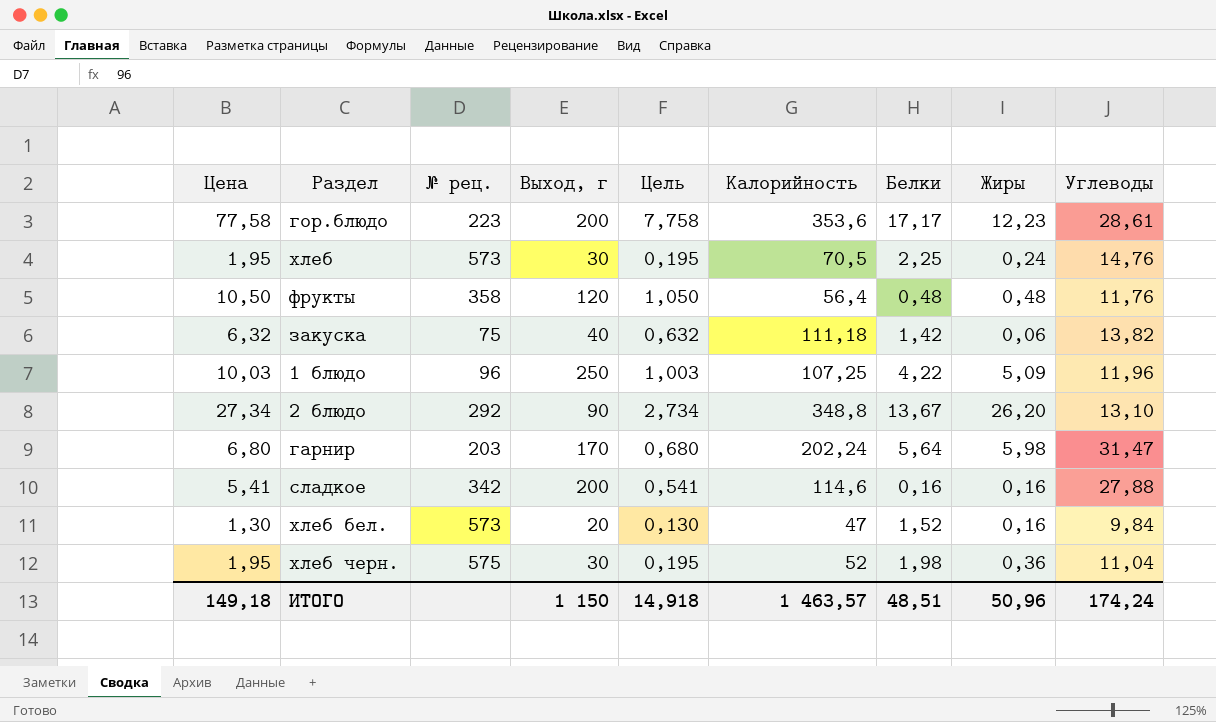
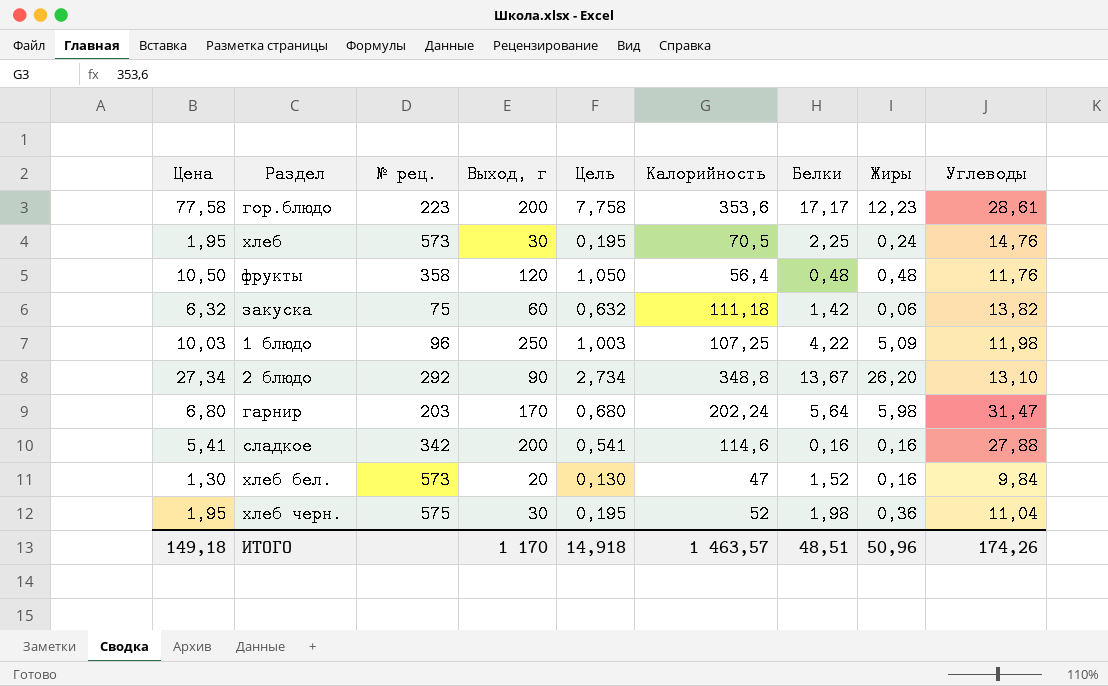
закуска | Выход, г: 40 -> 60
1 блюдо | Углеводы: 11,96 -> 11,98
ИТОГО | Выход, г: 1 150 -> 1 170
ИТОГО | Углеводы: 174,24 -> 174,26

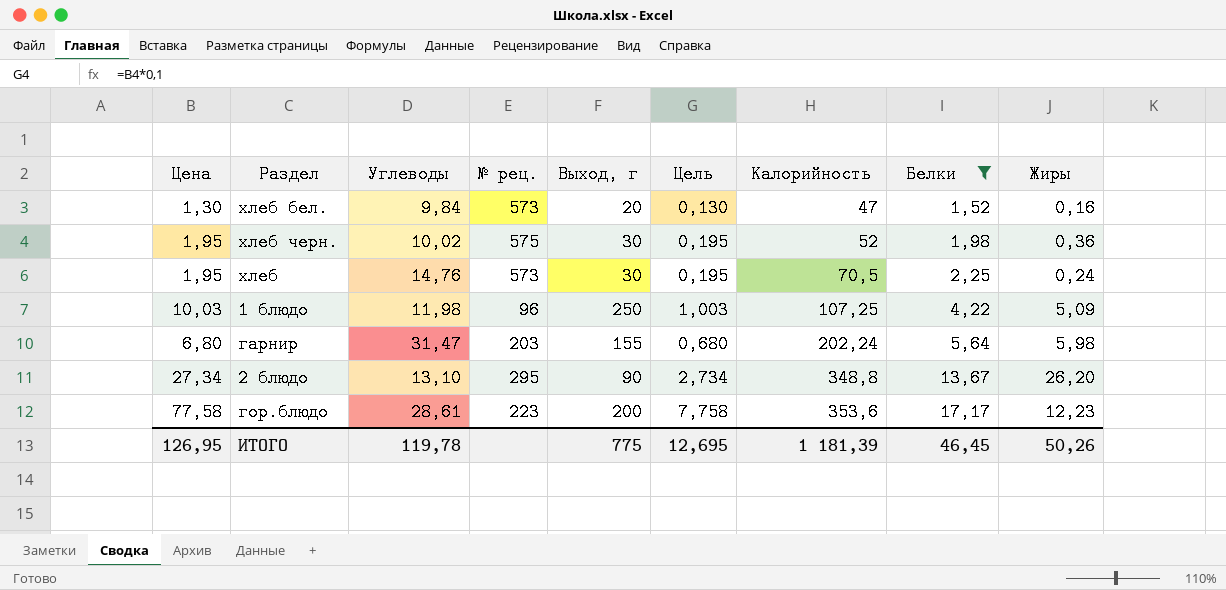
filter: none -> Белки >= 1,52
row order: none -> Калорийность ascending
column Углеводы | position: 9 -> 3
хлеб черн. | Углеводы: 11,04 -> 10,02
гарнир | Выход, г: 170 -> 155
2 блюдо | № рец.: 292 -> 295
ИТОГО | Цена: 149,18 -> 126,95
ИТОГО | Углеводы: 174,26 -> 119,78
ИТОГО | Выход, г: 1 170 -> 775
ИТОГО | Цель: 14,918 -> 12,695
ИТОГО | Калорийность: 1 463,57 -> 1 181,39
ИТОГО | Белки: 48,51 -> 46,45
ИТОГО | Жиры: 50,96 -> 50,26

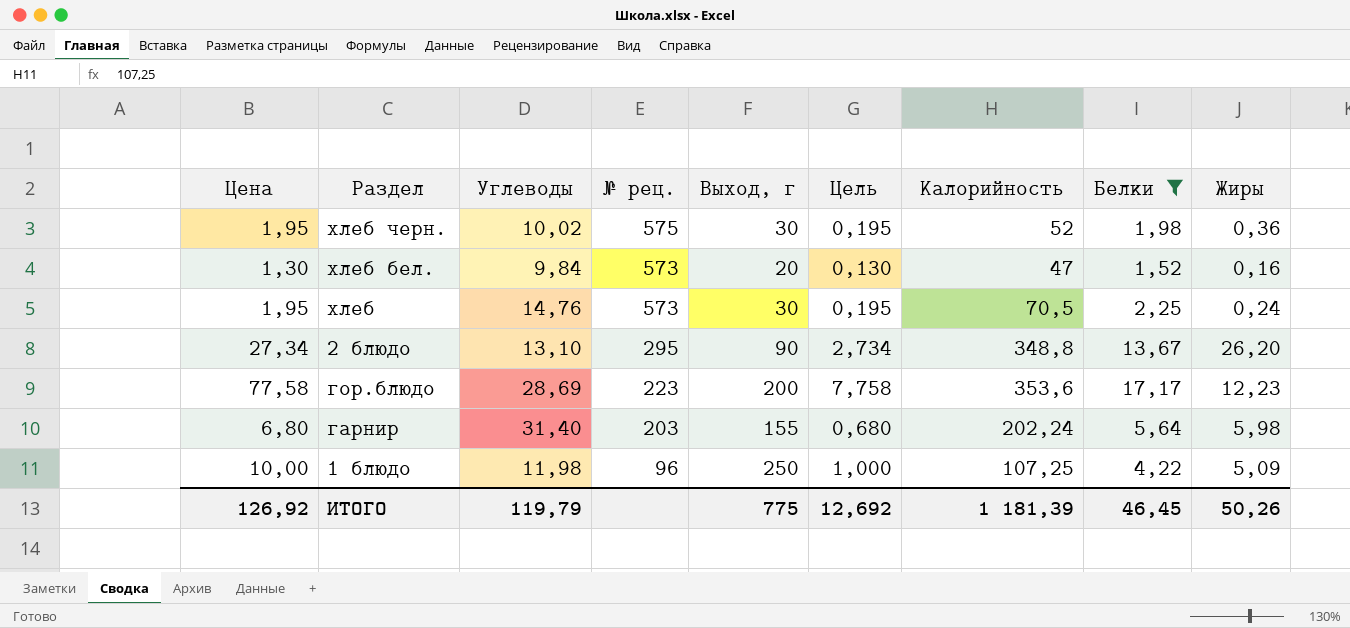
row order: Калорийность ascending -> № рец. descending
гор.блюдо | Углеводы: 28,61 -> 28,69
гарнир | Углеводы: 31,47 -> 31,40
1 блюдо | Цена: 10,03 -> 10,00
1 блюдо | Цель: 1,003 -> 1,000
ИТОГО | Цена: 126,95 -> 126,92
ИТОГО | Углеводы: 119,78 -> 119,79
ИТОГО | Цель: 12,695 -> 12,692

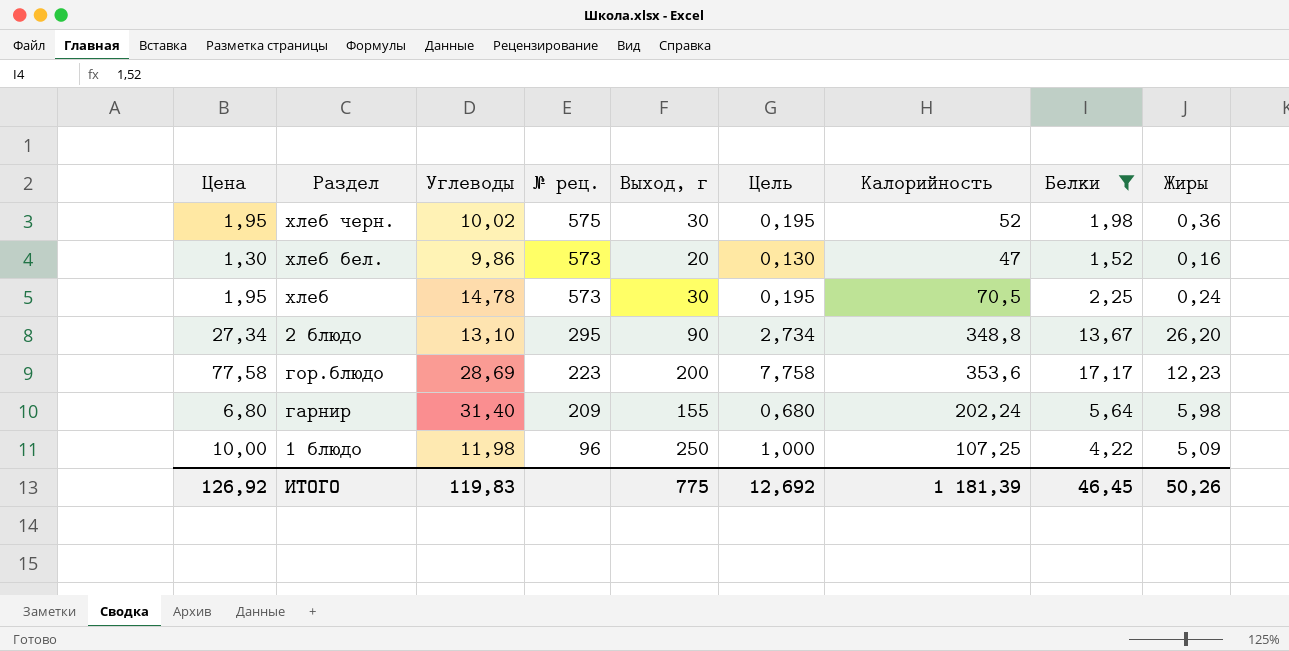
хлеб бел. | Углеводы: 9,84 -> 9,86
хлеб | Углеводы: 14,76 -> 14,78
гарнир | № рец.: 203 -> 209
ИТОГО | Углеводы: 119,79 -> 119,83

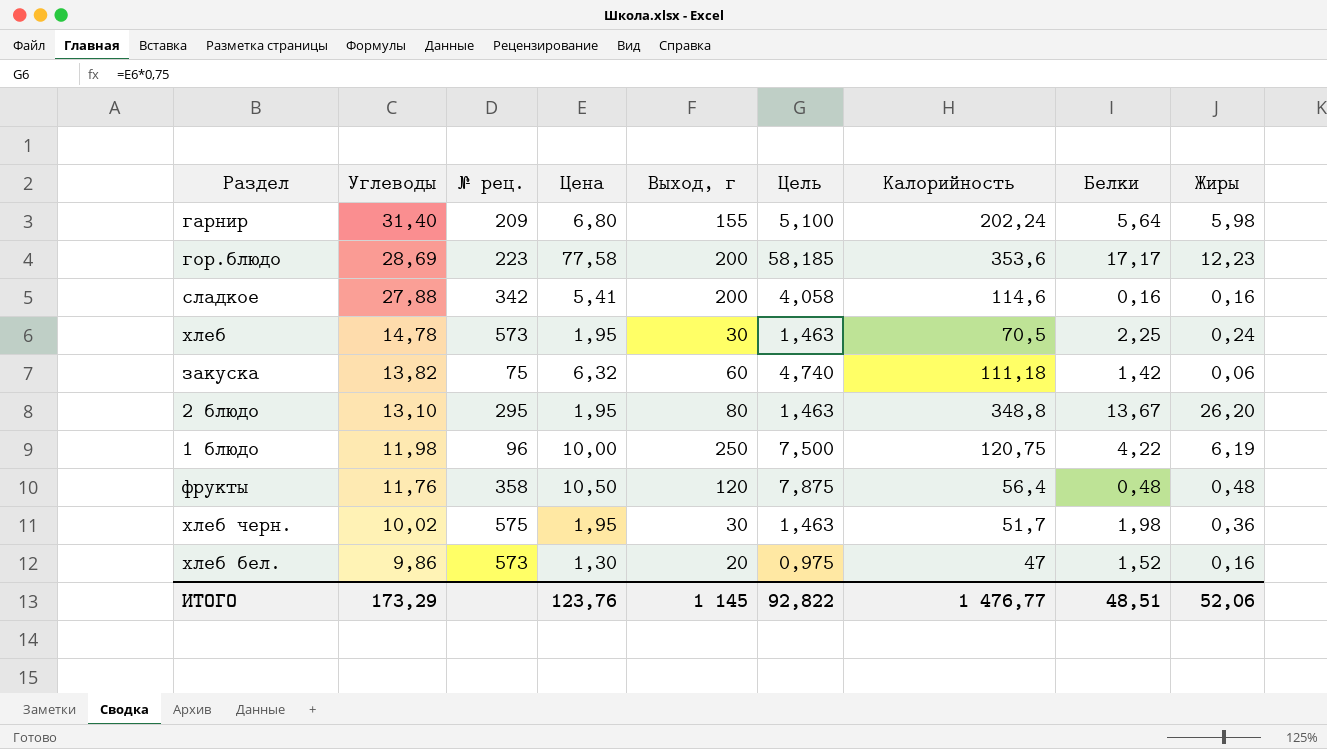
filter: Белки >= 1,52 -> none
row order: № рец. descending -> Углеводы descending
column Цена | position: 1 -> 4
column Цель | formula: [Цена] * 0,1 -> [Цена] * 0,75
2 блюдо | Цена: 27,34 -> 1,95
2 блюдо | Выход, г: 90 -> 80
1 блюдо | Калорийность: 107,25 -> 120,75
1 блюдо | Жиры: 5,09 -> 6,19
хлеб черн. | Калорийность: 52 -> 51,7
ИТОГО | Углеводы: 119,83 -> 173,29
ИТОГО | Цена: 126,92 -> 123,76
ИТОГО | Выход, г: 775 -> 1 145
ИТОГО | Цель: 12,692 -> 92,822
ИТОГО | Калорийность: 1 181,39 -> 1 476,77
ИТОГО | Белки: 46,45 -> 48,51
ИТОГО | Жиры: 50,26 -> 52,06

